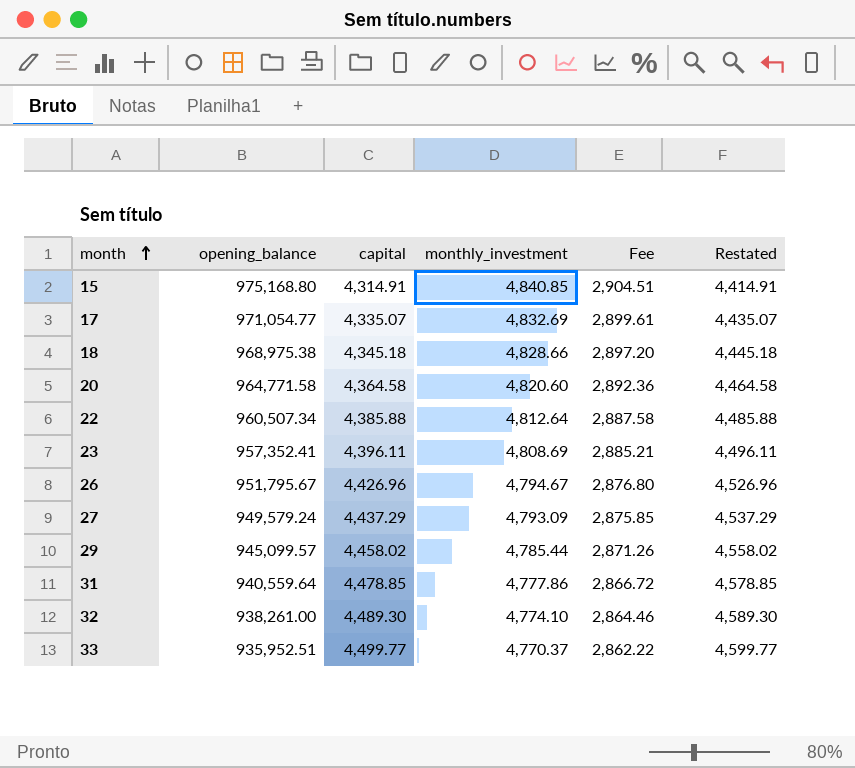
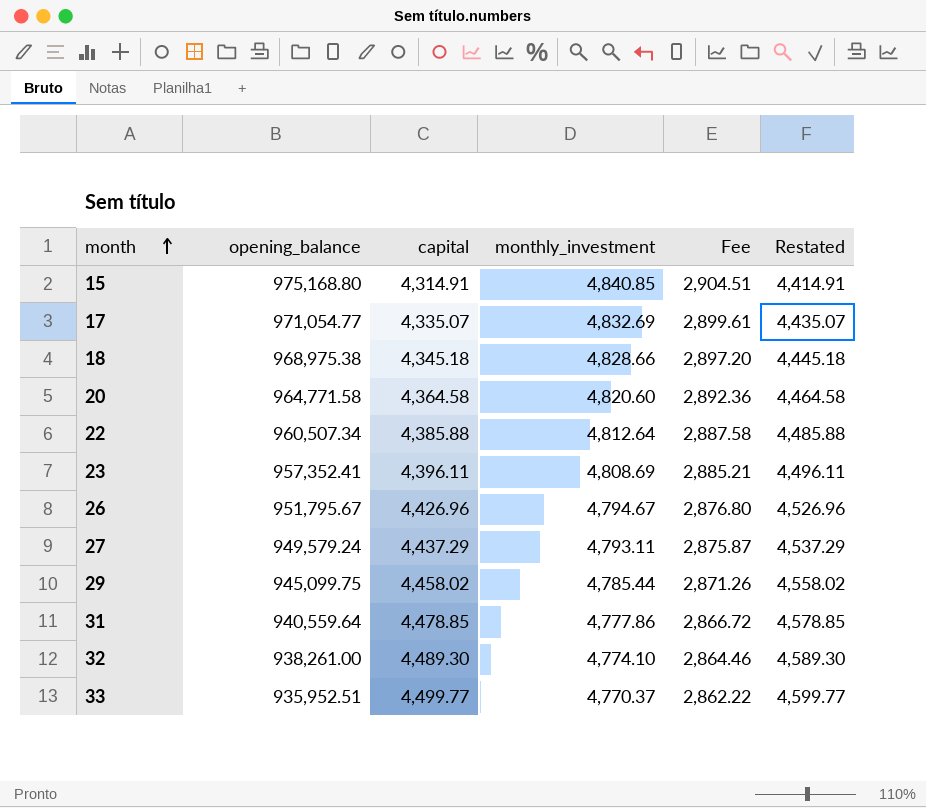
27 | monthly_investment: 4,793.09 -> 4,793.11
27 | Fee: 2,875.85 -> 2,875.87
29 | opening_balance: 945,099.57 -> 945,099.75

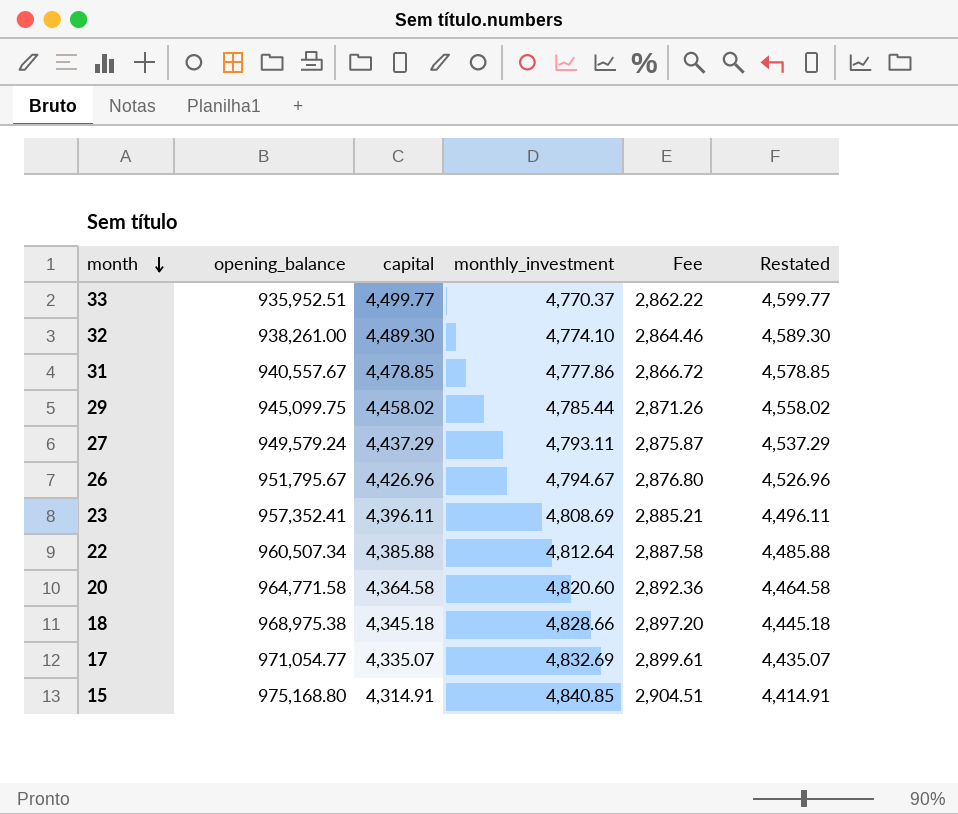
row order: month ascending -> month descending
31 | opening_balance: 940,559.64 -> 940,557.67

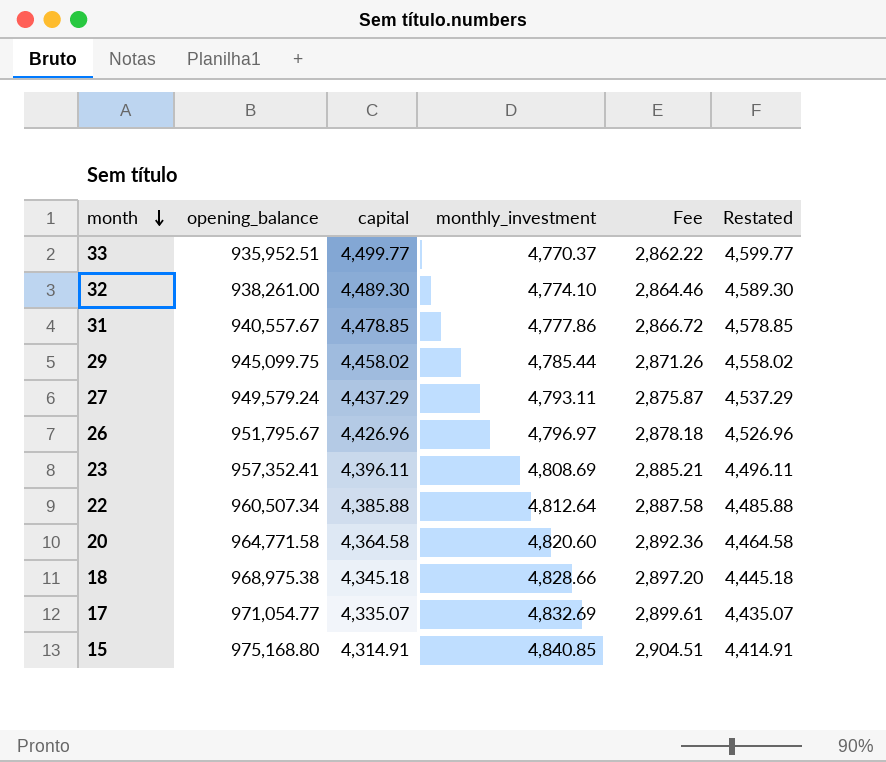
26 | monthly_investment: 4,794.67 -> 4,796.97
26 | Fee: 2,876.80 -> 2,878.18

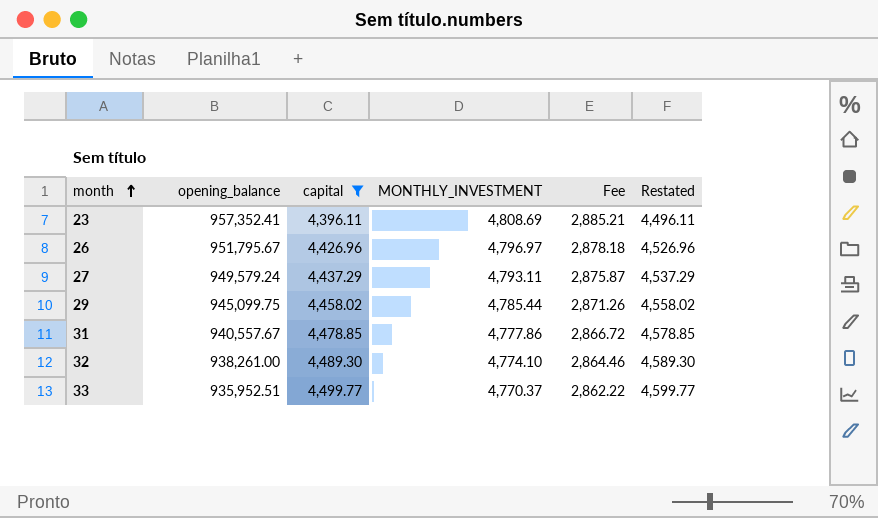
filter: none -> capital >= 4,396.11
row order: month descending -> month ascending
column name: monthly_investment -> MONTHLY_INVESTMENT

